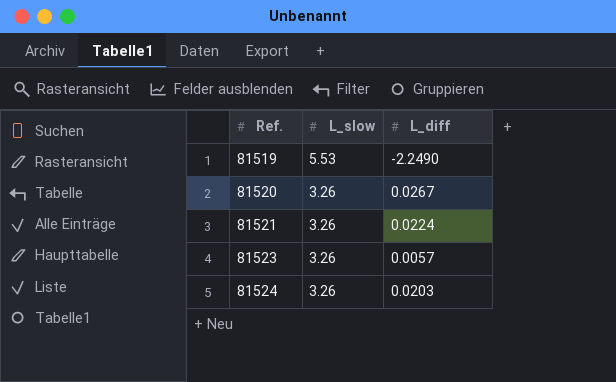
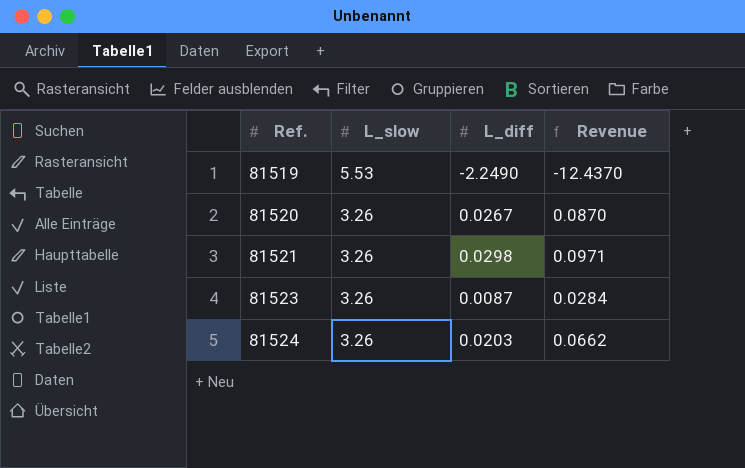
column Revenue | formula: none -> [L_slow] * [L_diff]
81521 | L_diff: 0.0224 -> 0.0298
81523 | L_diff: 0.0057 -> 0.0087

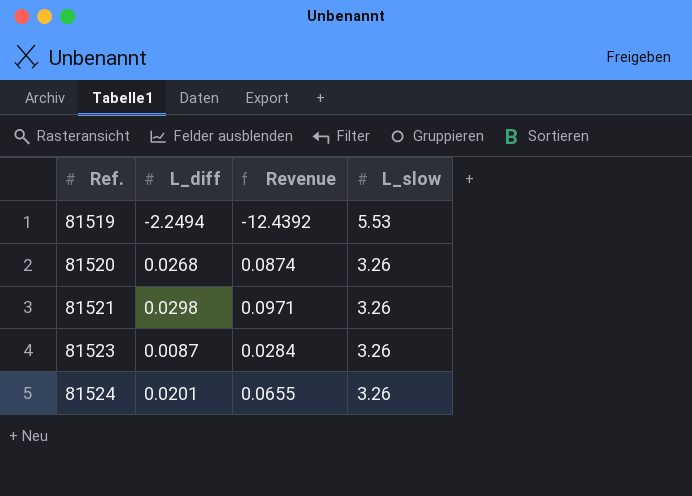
column L_slow | position: 2 -> 4
81519 | L_diff: -2.2490 -> -2.2494
81519 | Revenue: -12.4370 -> -12.4392
81520 | L_diff: 0.0267 -> 0.0268
81520 | Revenue: 0.0870 -> 0.0874
81524 | L_diff: 0.0203 -> 0.0201
81524 | Revenue: 0.0662 -> 0.0655

